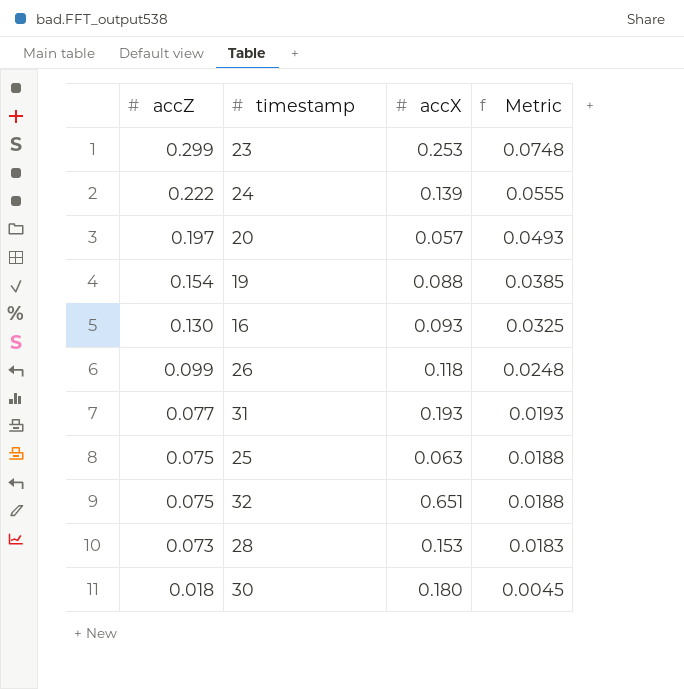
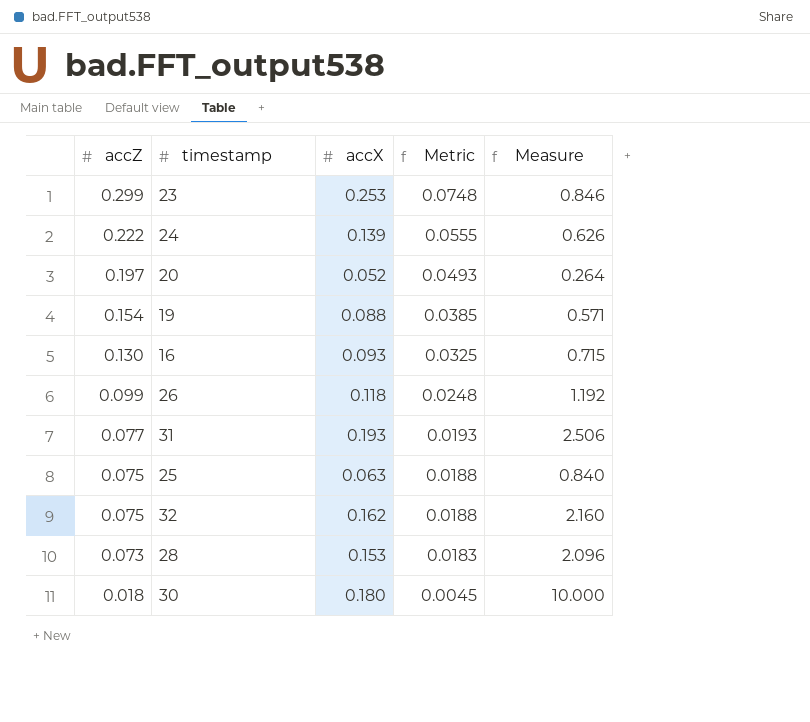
column Measure | formula: none -> [accX] / [accZ]
20 | accX: 0.057 -> 0.052
32 | accX: 0.651 -> 0.162

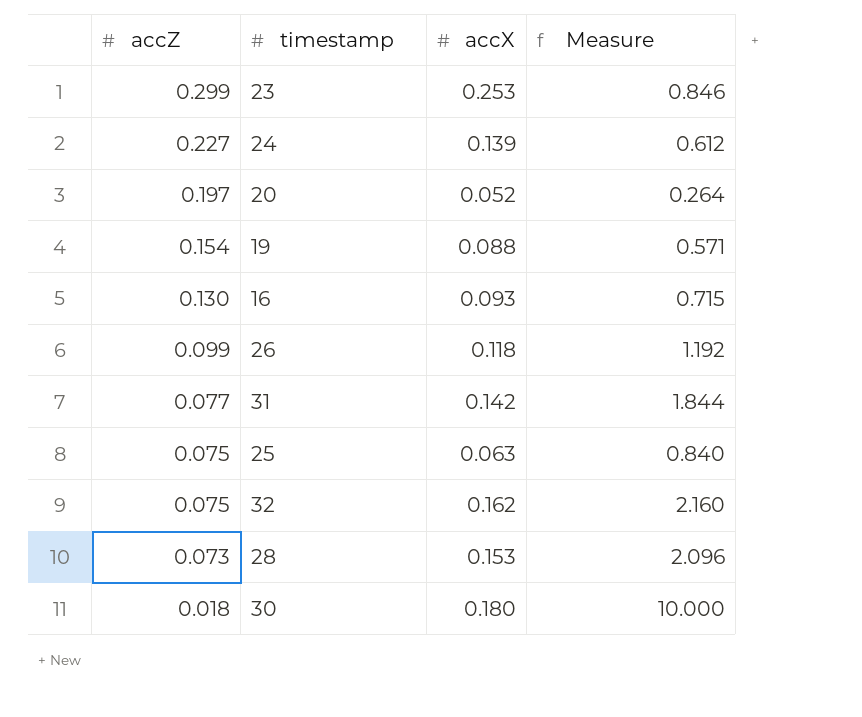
column Metric | formula: [accZ] * 0.25 -> none
24 | accZ: 0.222 -> 0.227
24 | Measure: 0.626 -> 0.612
31 | accX: 0.193 -> 0.142
31 | Measure: 2.506 -> 1.844

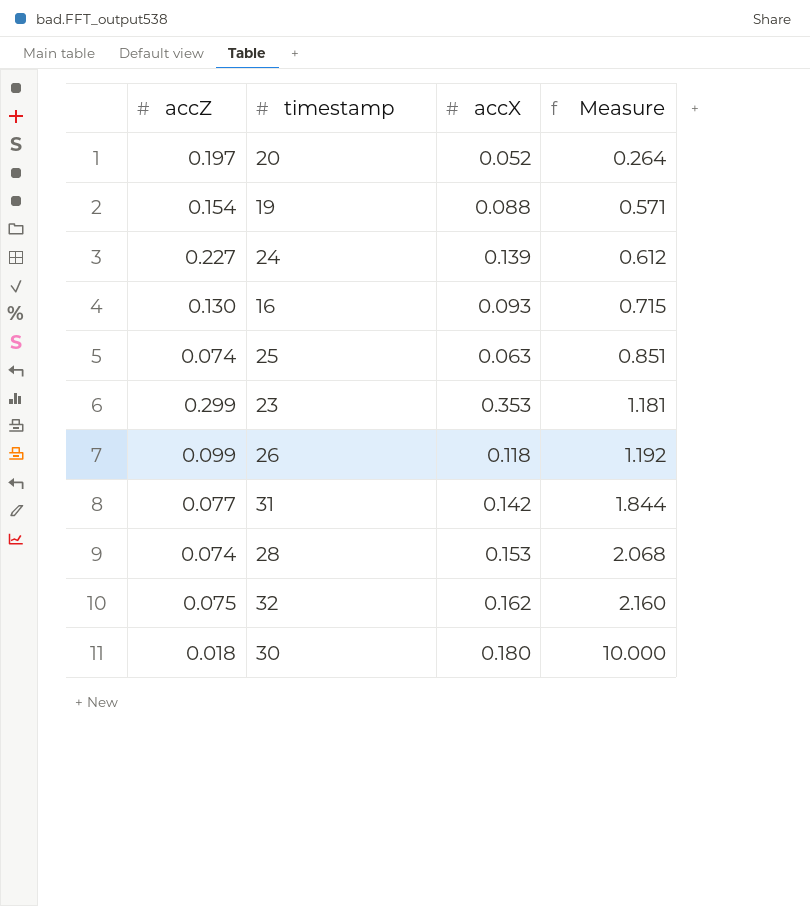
row order: accZ descending -> Measure ascending
25 | accZ: 0.075 -> 0.074
25 | Measure: 0.840 -> 0.851
23 | accX: 0.253 -> 0.353
23 | Measure: 0.846 -> 1.181
28 | accZ: 0.073 -> 0.074
28 | Measure: 2.096 -> 2.068

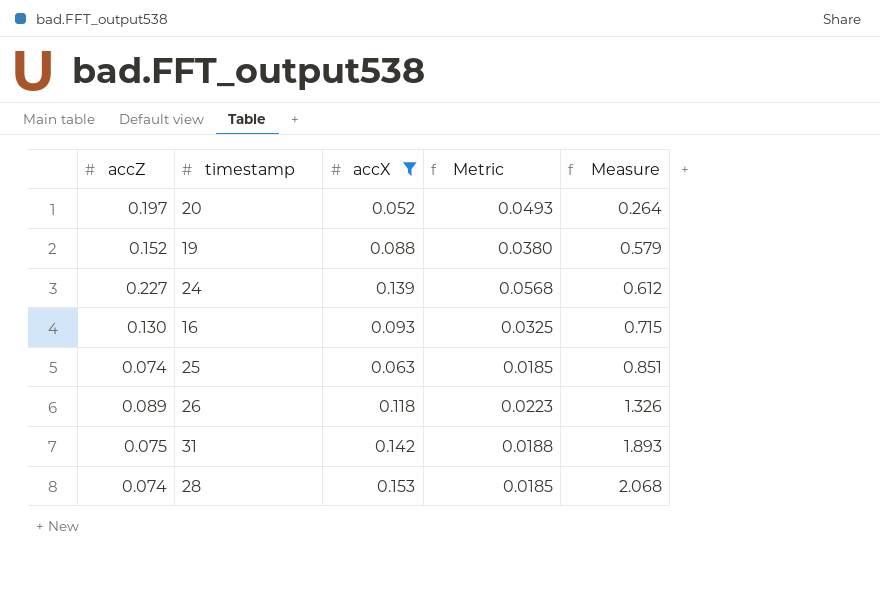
filter: none -> accX <= 0.153
column Metric | formula: none -> [accZ] * 0.25
19 | accZ: 0.154 -> 0.152
19 | Measure: 0.571 -> 0.579
26 | accZ: 0.099 -> 0.089
26 | Measure: 1.192 -> 1.326
31 | accZ: 0.077 -> 0.075
31 | Measure: 1.844 -> 1.893

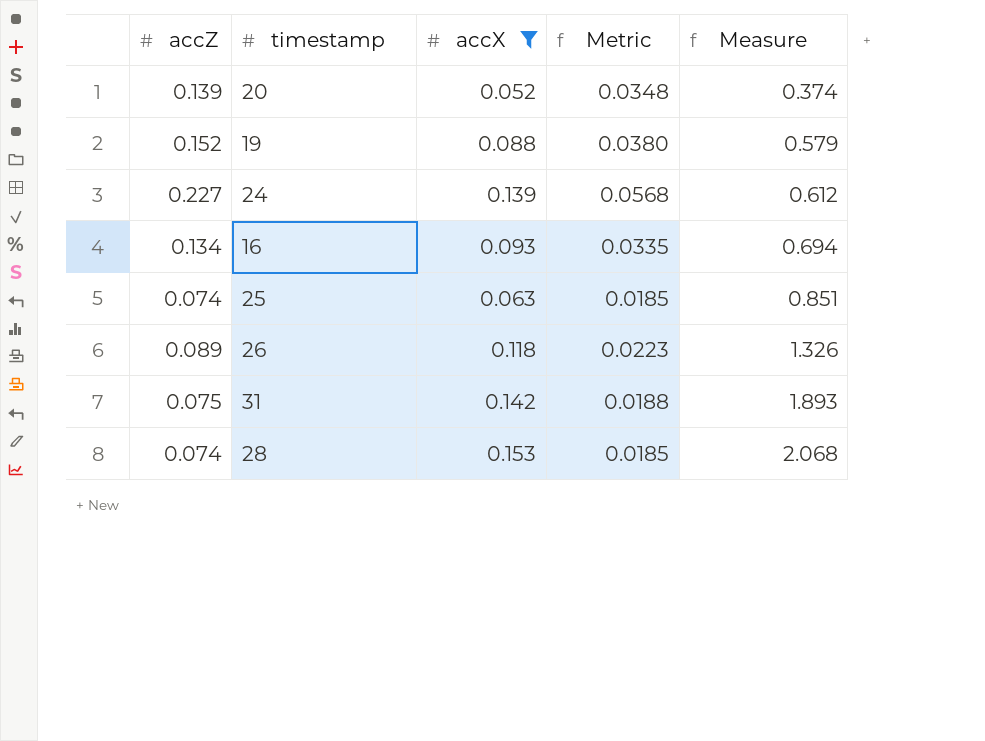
20 | accZ: 0.197 -> 0.139
20 | Metric: 0.0493 -> 0.0348
20 | Measure: 0.264 -> 0.374
16 | accZ: 0.130 -> 0.134
16 | Metric: 0.0325 -> 0.0335
16 | Measure: 0.715 -> 0.694

